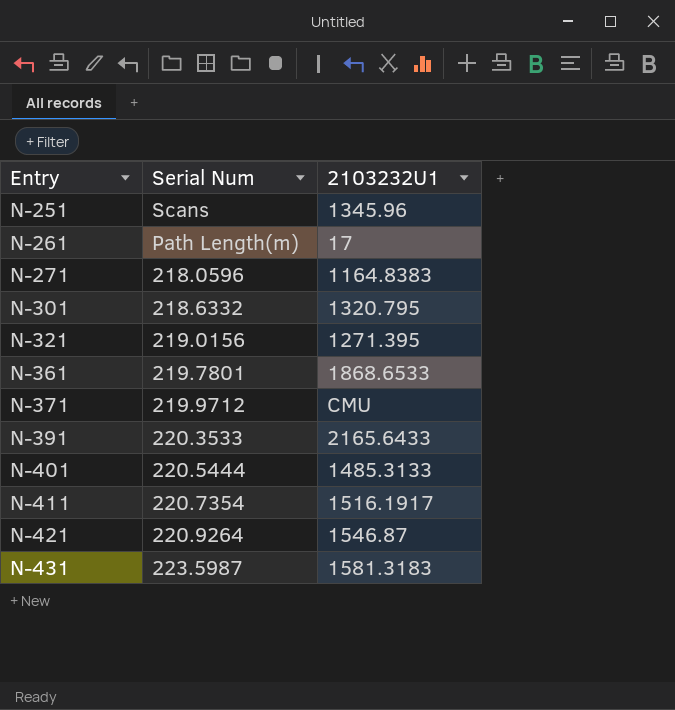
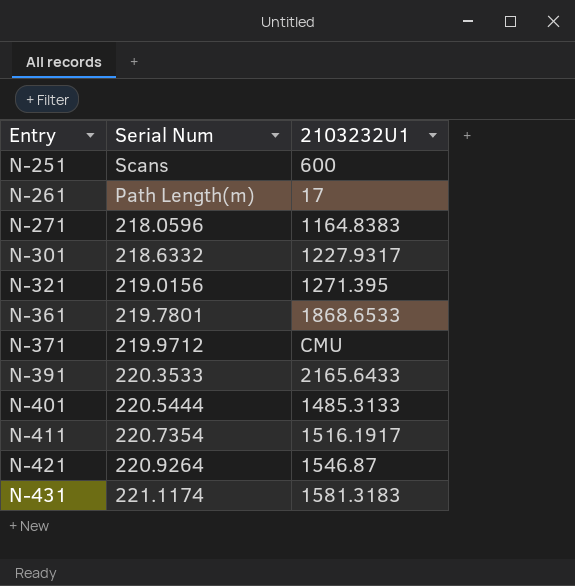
N-251 | 2103232U1: 1345.96 -> 600
N-301 | 2103232U1: 1320.795 -> 1227.9317
N-431 | Serial Num: 223.5987 -> 221.1174

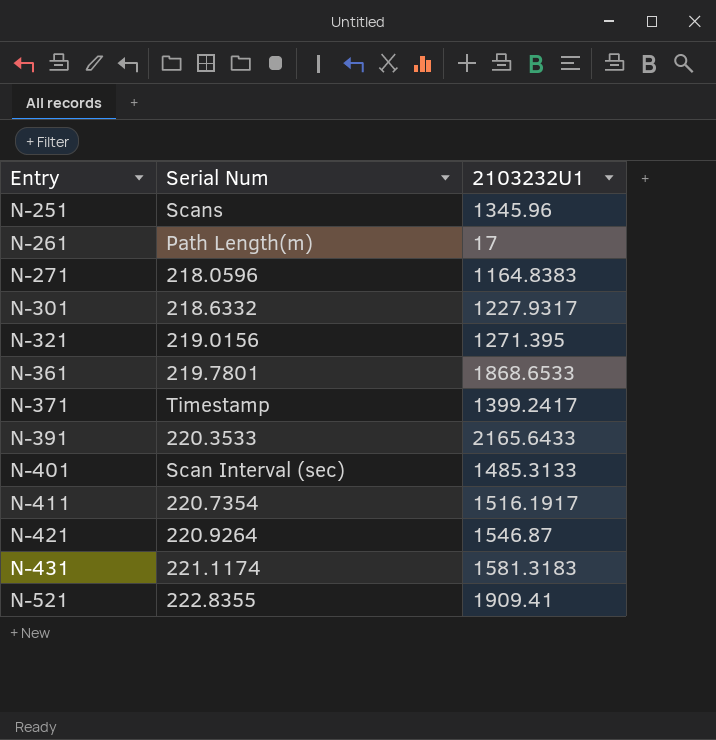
N-251 | 2103232U1: 600 -> 1345.96
N-371 | Serial Num: 219.9712 -> Timestamp
N-371 | 2103232U1: CMU -> 1399.2417
N-401 | Serial Num: 220.5444 -> Scan Interval (sec)
row N-521: none -> 222.8355 | 1909.41

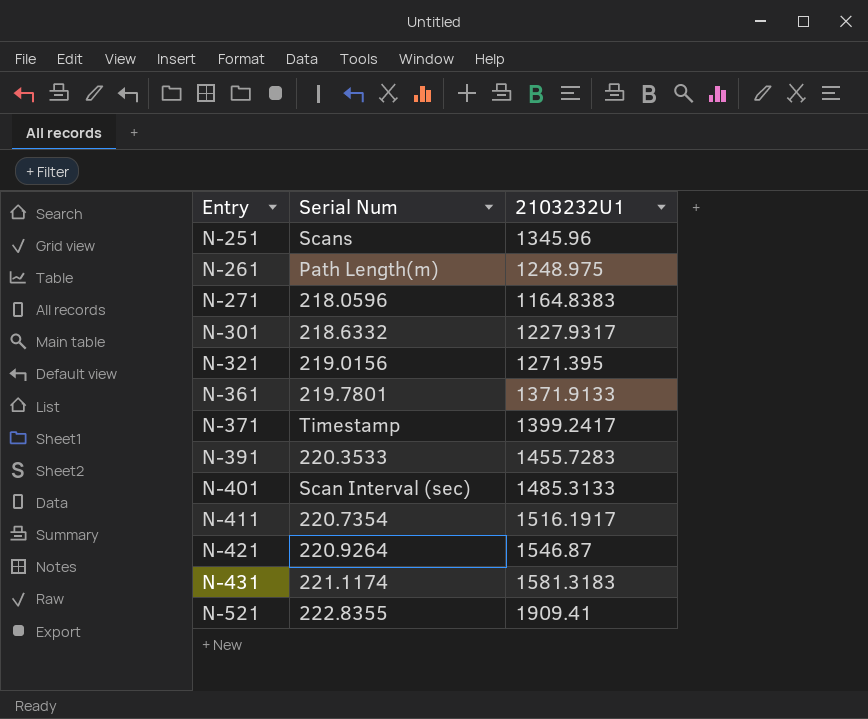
N-261 | 2103232U1: 17 -> 1248.975
N-361 | 2103232U1: 1868.6533 -> 1371.9133
N-391 | 2103232U1: 2165.6433 -> 1455.7283

